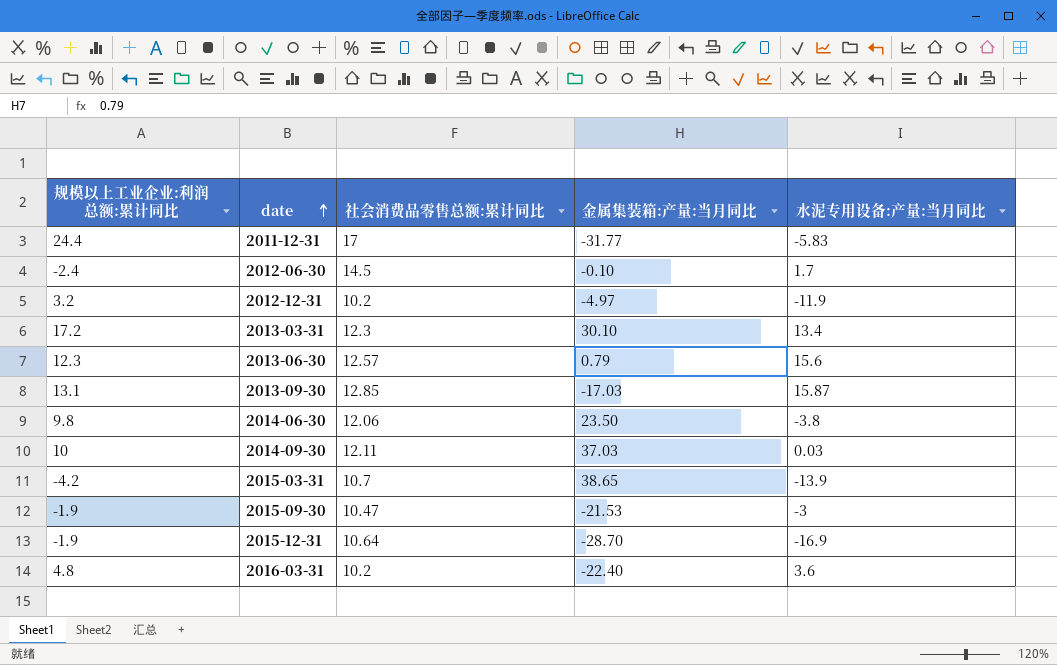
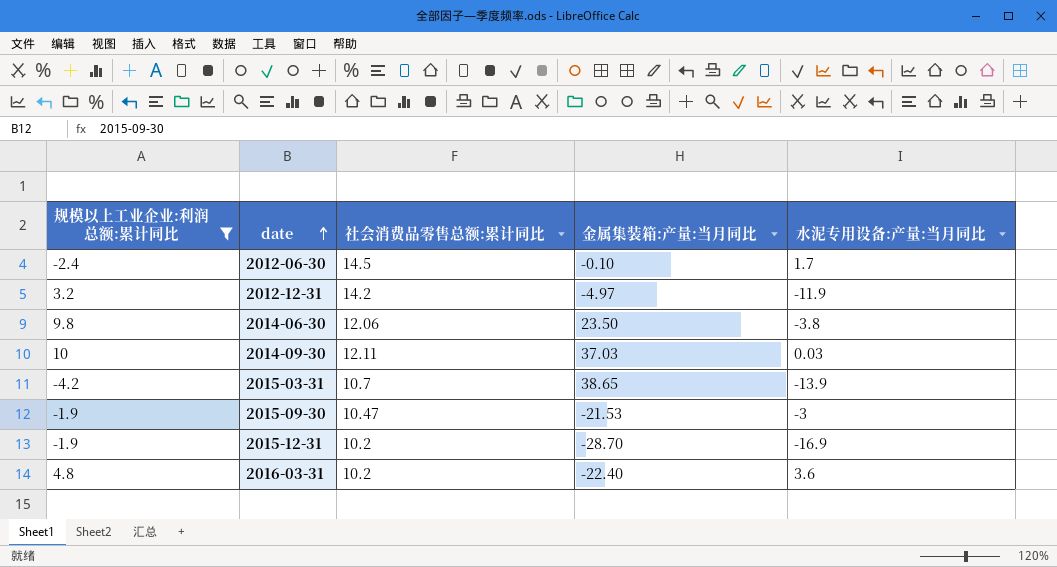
filter: none -> 规模以上工业企业:利润总额:累计同比 <= 10
2012-12-31 | 社会消费品零售总额:累计同比: 10.2 -> 14.2
2015-12-31 | 社会消费品零售总额:累计同比: 10.64 -> 10.2

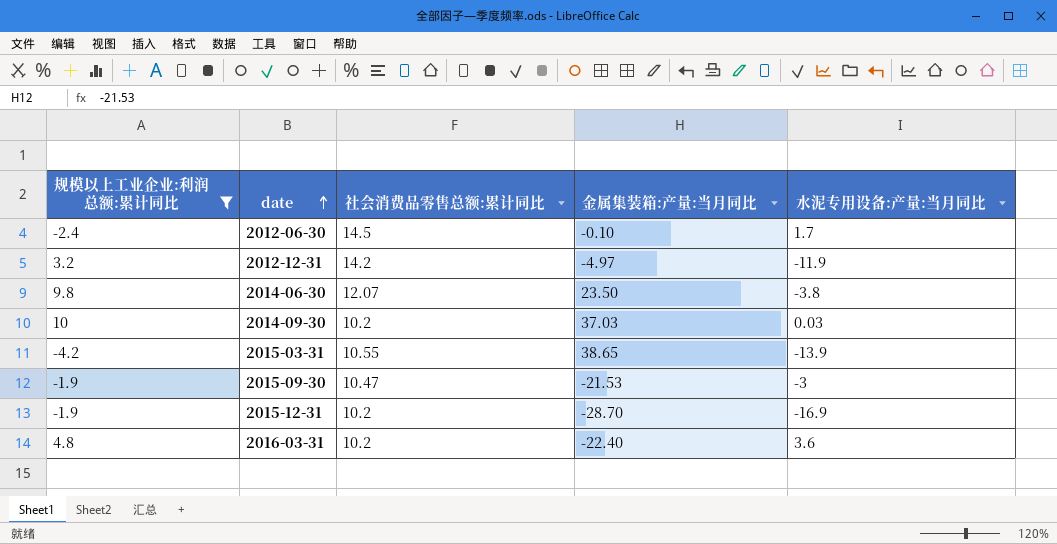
2014-06-30 | 社会消费品零售总额:累计同比: 12.06 -> 12.07
2014-09-30 | 社会消费品零售总额:累计同比: 12.11 -> 10.2
2015-03-31 | 社会消费品零售总额:累计同比: 10.7 -> 10.55

